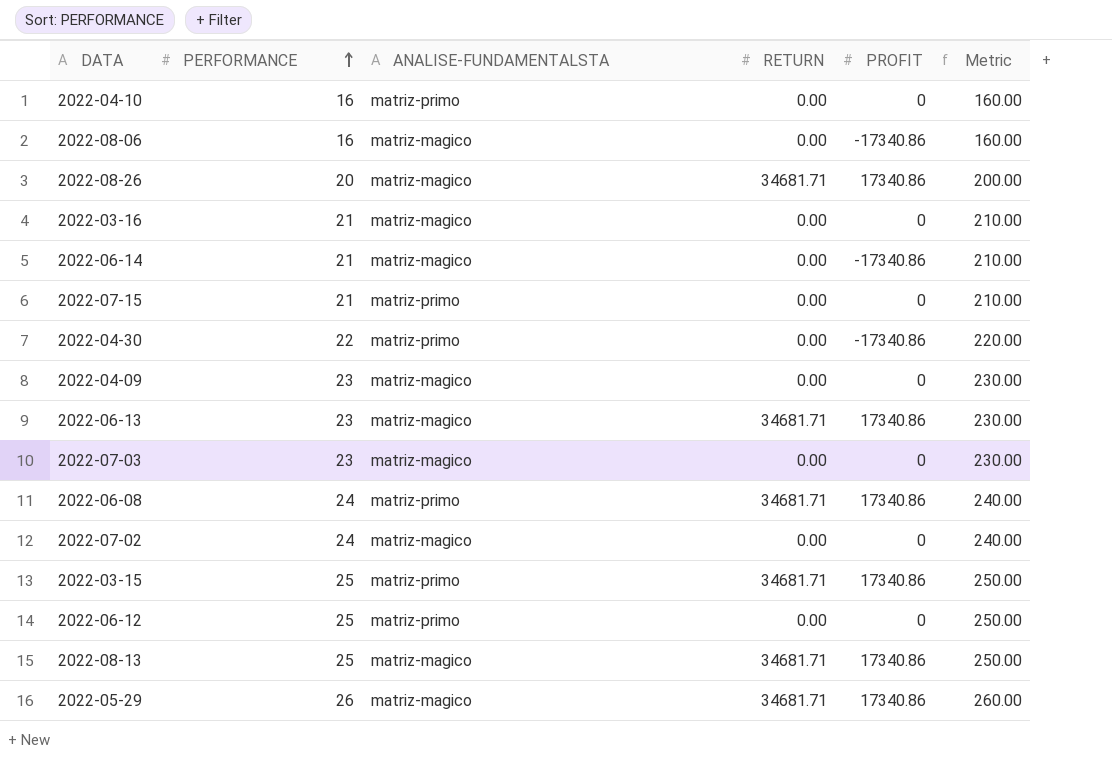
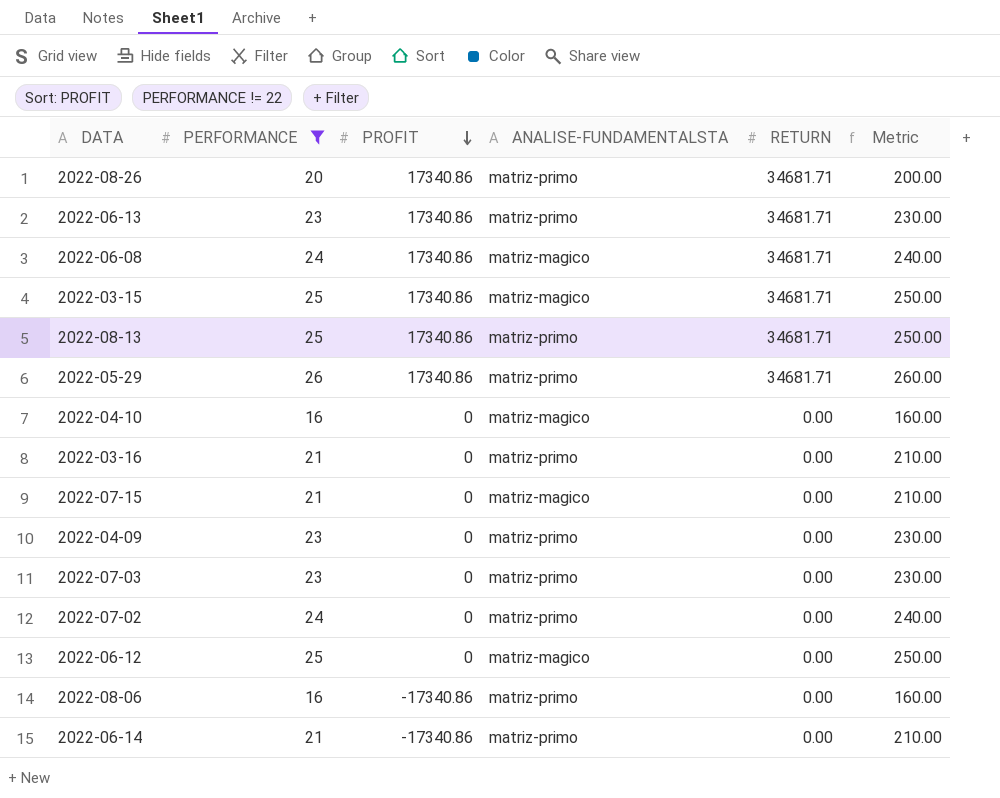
filter: none -> PERFORMANCE != 22
row order: PERFORMANCE ascending -> PROFIT descending
column PROFIT | position: 5 -> 3
2022-08-26 | ANALISE-FUNDAMENTALSTA: matriz-magico -> matriz-primo
2022-06-13 | ANALISE-FUNDAMENTALSTA: matriz-magico -> matriz-primo
2022-06-08 | ANALISE-FUNDAMENTALSTA: matriz-primo -> matriz-magico
2022-03-15 | ANALISE-FUNDAMENTALSTA: matriz-primo -> matriz-magico
2022-08-13 | ANALISE-FUNDAMENTALSTA: matriz-magico -> matriz-primo
2022-05-29 | ANALISE-FUNDAMENTALSTA: matriz-magico -> matriz-primo
2022-04-10 | ANALISE-FUNDAMENTALSTA: matriz-primo -> matriz-magico
2022-03-16 | ANALISE-FUNDAMENTALSTA: matriz-magico -> matriz-primo
2022-07-15 | ANALISE-FUNDAMENTALSTA: matriz-primo -> matriz-magico
2022-04-09 | ANALISE-FUNDAMENTALSTA: matriz-magico -> matriz-primo
2022-07-03 | ANALISE-FUNDAMENTALSTA: matriz-magico -> matriz-primo
2022-07-02 | ANALISE-FUNDAMENTALSTA: matriz-magico -> matriz-primo
2022-06-12 | ANALISE-FUNDAMENTALSTA: matriz-primo -> matriz-magico
2022-08-06 | ANALISE-FUNDAMENTALSTA: matriz-magico -> matriz-primo
2022-06-14 | ANALISE-FUNDAMENTALSTA: matriz-magico -> matriz-primo

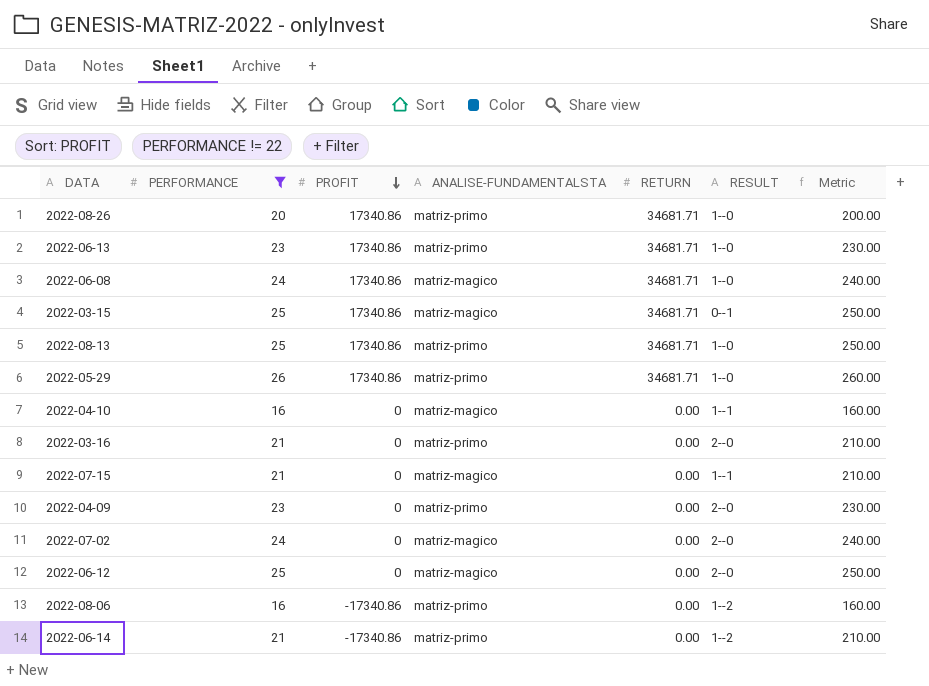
column RESULT | position: none -> 6
row 2022-07-03: 23 | 0 | matriz-primo | 0.00 | 230.00 -> none
2022-07-02 | ANALISE-FUNDAMENTALSTA: matriz-primo -> matriz-magico

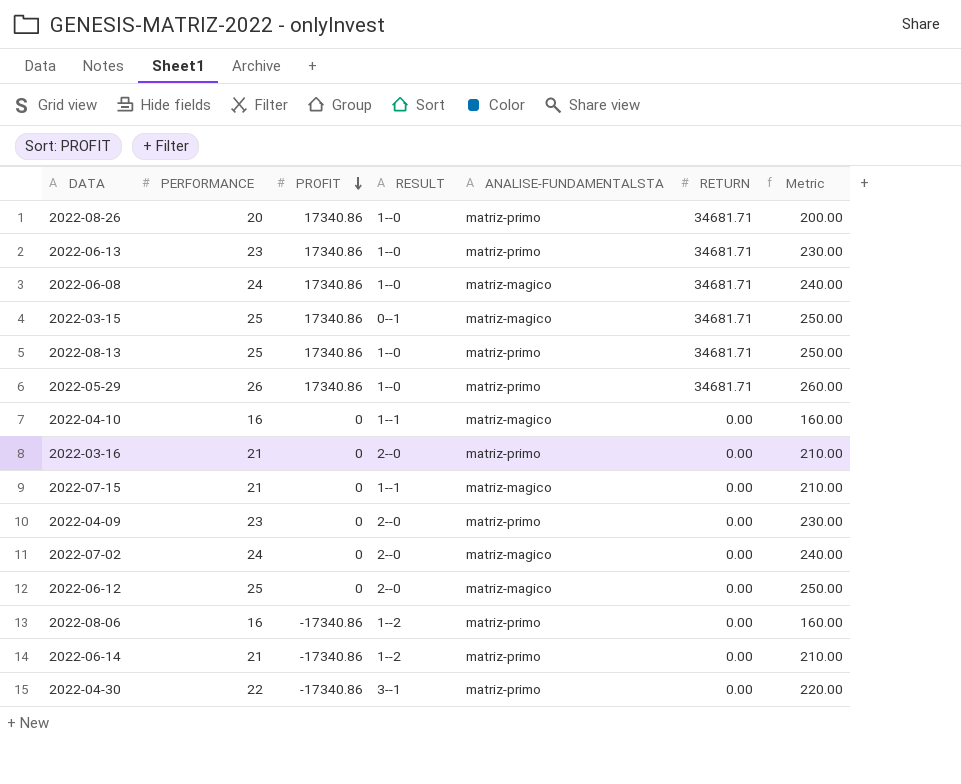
filter: PERFORMANCE != 22 -> none
column RESULT | position: 6 -> 4

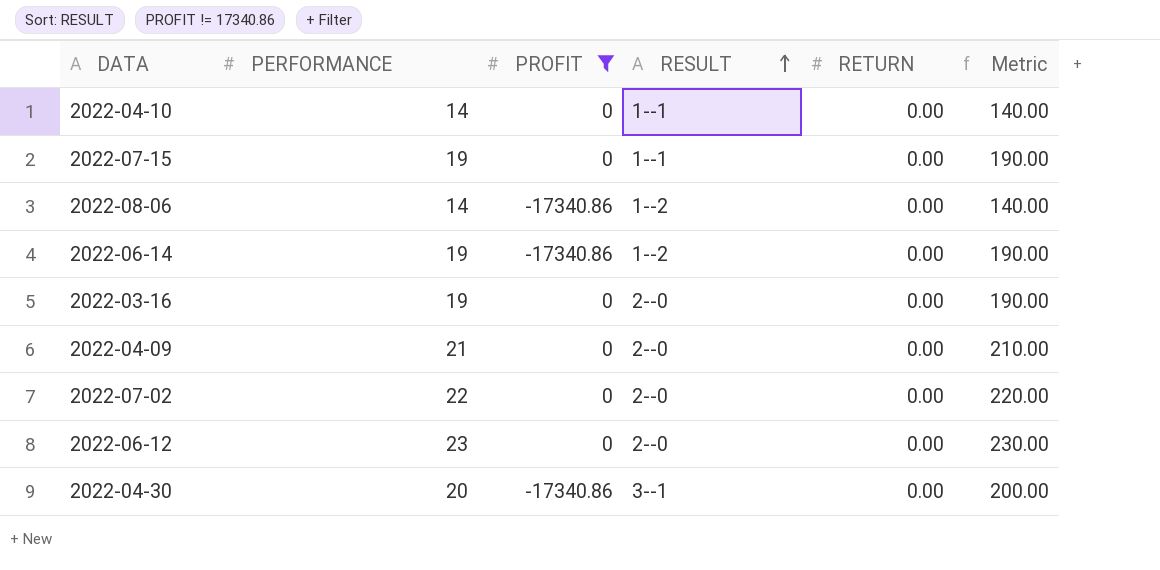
filter: none -> PROFIT != 17340.86
row order: PROFIT descending -> RESULT ascending
column ANALISE-FUNDAMENTALSTA | position: 5 -> none
2022-04-10 | PERFORMANCE: 16 -> 14
2022-04-10 | Metric: 160.00 -> 140.00
2022-07-15 | PERFORMANCE: 21 -> 19
2022-07-15 | Metric: 210.00 -> 190.00
2022-08-06 | PERFORMANCE: 16 -> 14
2022-08-06 | Metric: 160.00 -> 140.00
2022-06-14 | PERFORMANCE: 21 -> 19
2022-06-14 | Metric: 210.00 -> 190.00
2022-03-16 | PERFORMANCE: 21 -> 19
2022-03-16 | Metric: 210.00 -> 190.00
2022-04-09 | PERFORMANCE: 23 -> 21
2022-04-09 | Metric: 230.00 -> 210.00
2022-07-02 | PERFORMANCE: 24 -> 22
2022-07-02 | Metric: 240.00 -> 220.00
2022-06-12 | PERFORMANCE: 25 -> 23
2022-06-12 | Metric: 250.00 -> 230.00
2022-04-30 | PERFORMANCE: 22 -> 20
2022-04-30 | Metric: 220.00 -> 200.00

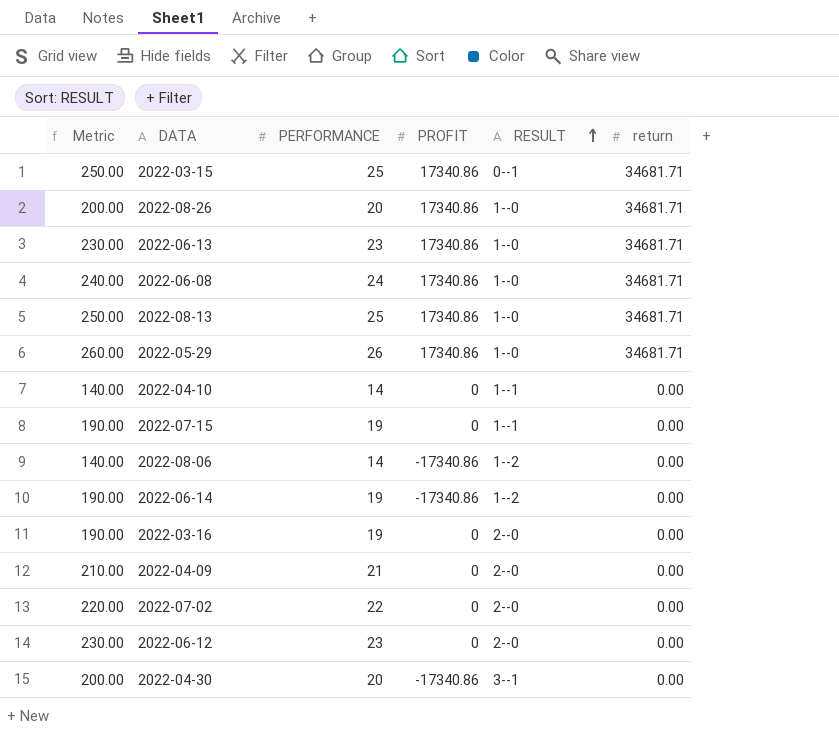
filter: PROFIT != 17340.86 -> none
column Metric | position: 6 -> 1
column name: RETURN -> return

